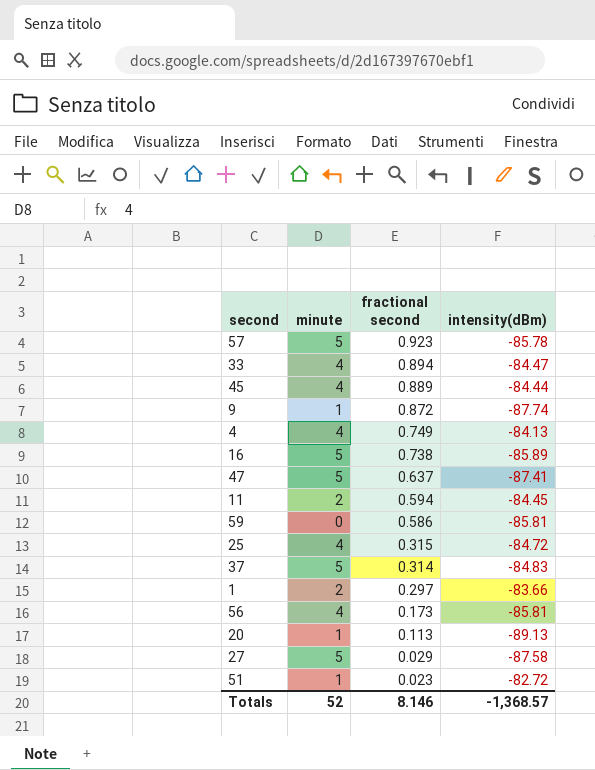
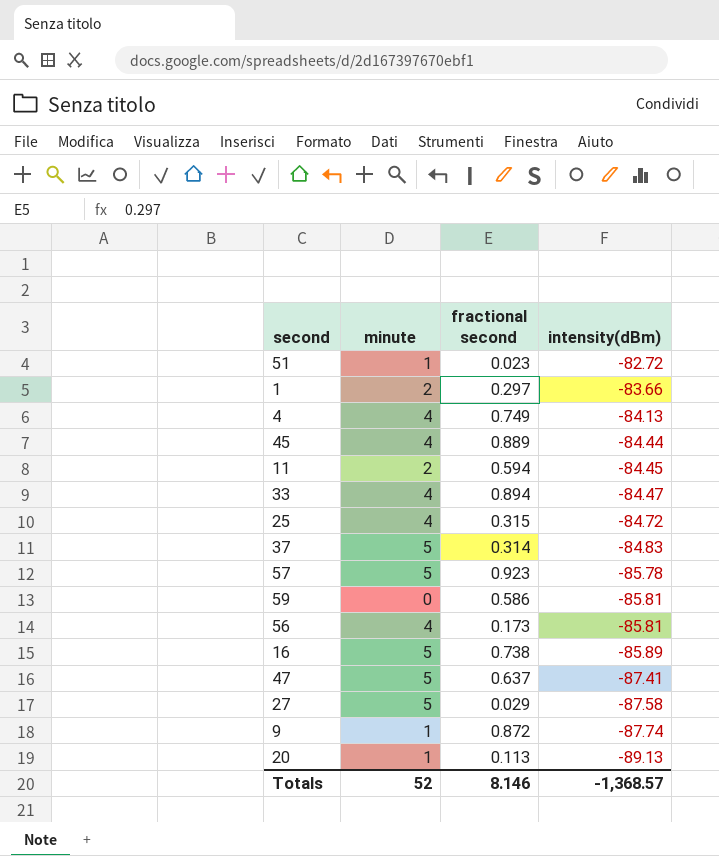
row order: fractional second descending -> intensity(dBm) descending

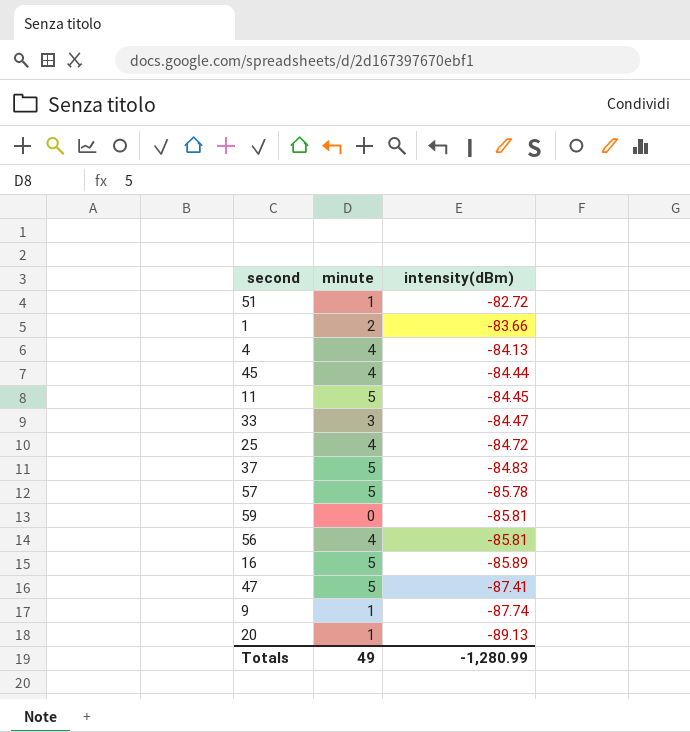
column fractional second | position: 3 -> none
row 27: 5 | 0.029 | -87.58 -> none
11 | minute: 2 -> 5
33 | minute: 4 -> 3
Totals | minute: 52 -> 49
Totals | intensity(dBm): -1,368.57 -> -1,280.99

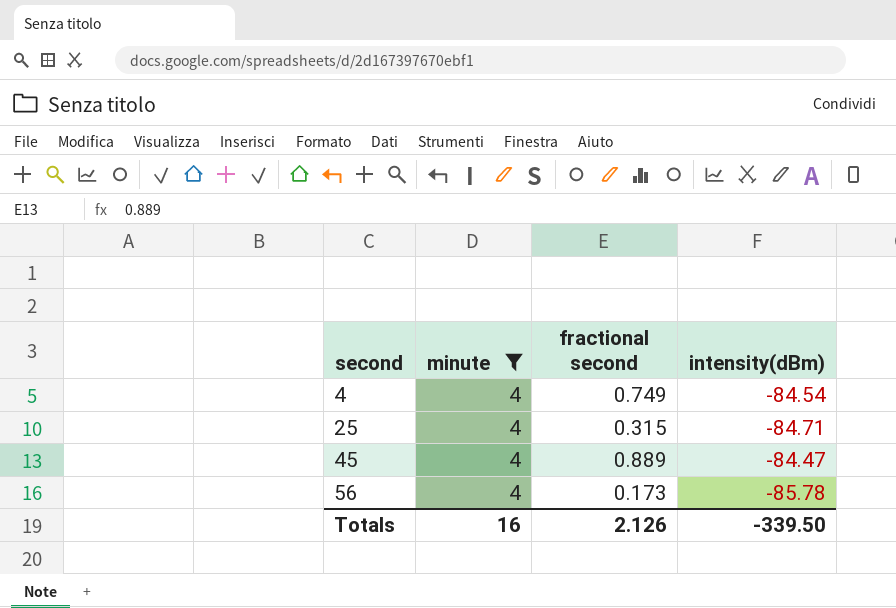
filter: none -> minute = 4
row order: intensity(dBm) descending -> second ascending
column fractional second | position: none -> 3
4 | intensity(dBm): -84.13 -> -84.54
25 | intensity(dBm): -84.72 -> -84.71
45 | intensity(dBm): -84.44 -> -84.47
56 | intensity(dBm): -85.81 -> -85.78
Totals | minute: 49 -> 16
Totals | intensity(dBm): -1,280.99 -> -339.50

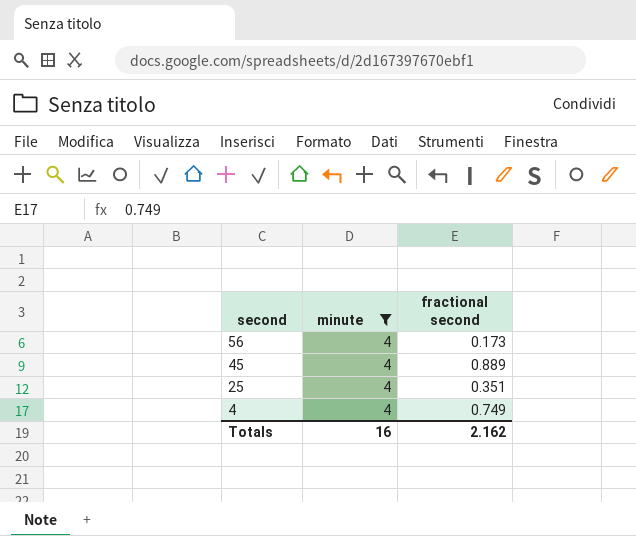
row order: second ascending -> second descending
column intensity(dBm) | position: 4 -> none
25 | fractional second: 0.315 -> 0.351
Totals | fractional second: 2.126 -> 2.162

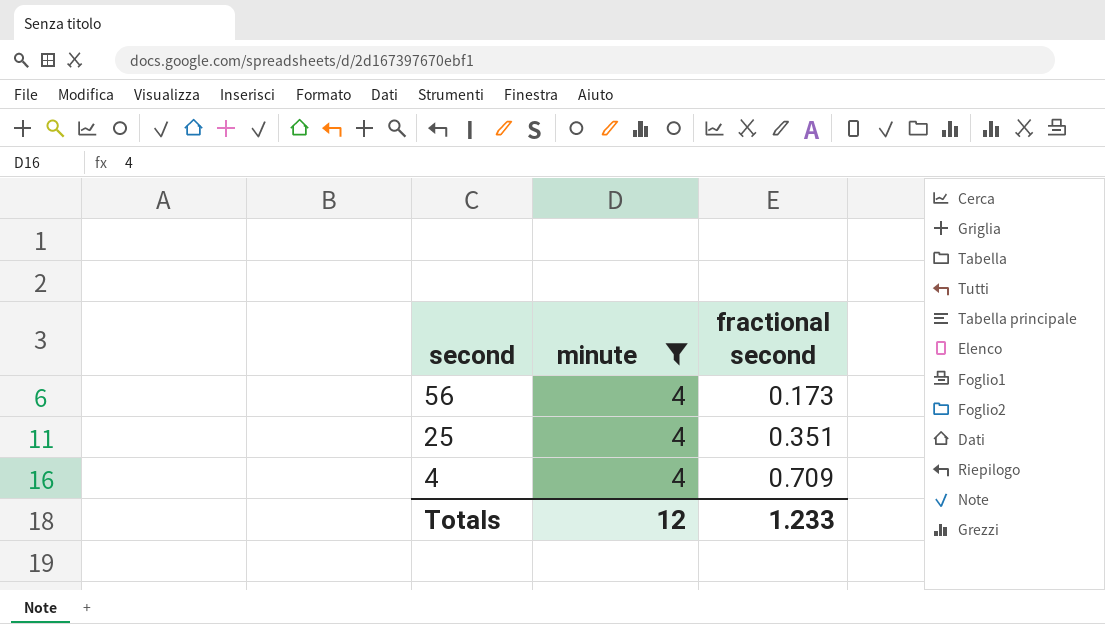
row 45: 4 | 0.889 -> none
4 | fractional second: 0.749 -> 0.709
Totals | minute: 16 -> 12
Totals | fractional second: 2.162 -> 1.233

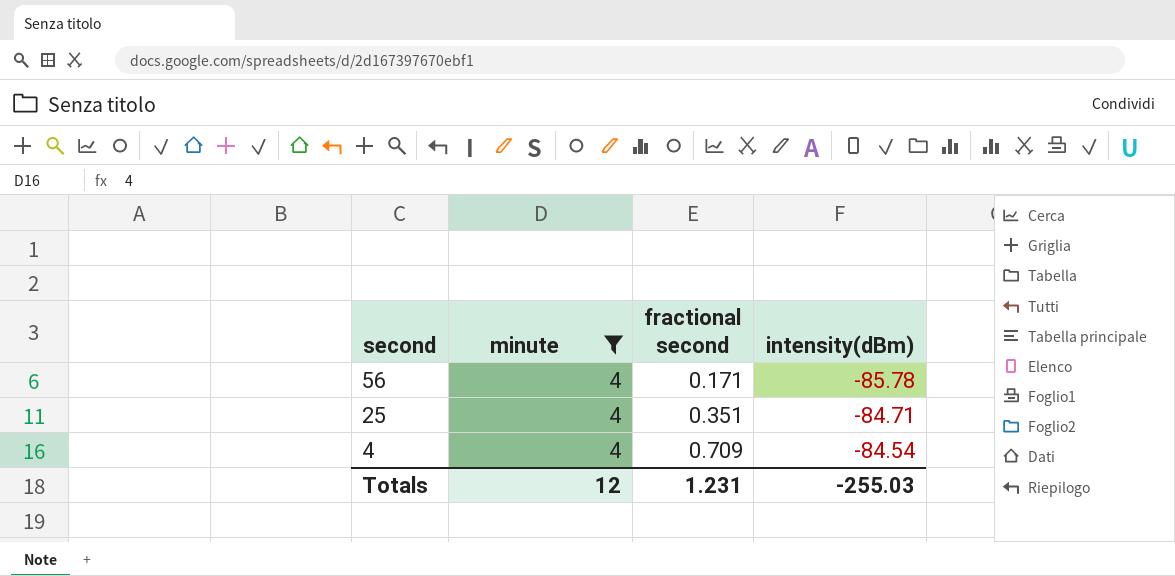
column intensity(dBm) | position: none -> 4
56 | fractional second: 0.173 -> 0.171
Totals | fractional second: 1.233 -> 1.231

